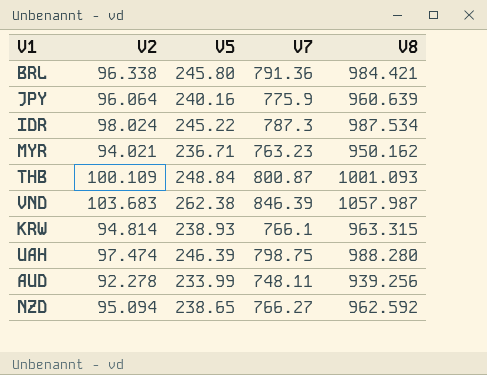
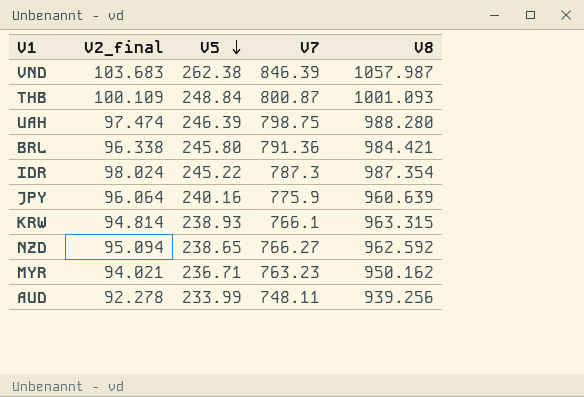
row order: none -> V5 descending
column name: V2 -> V2_final
IDR | V8: 987.534 -> 987.354

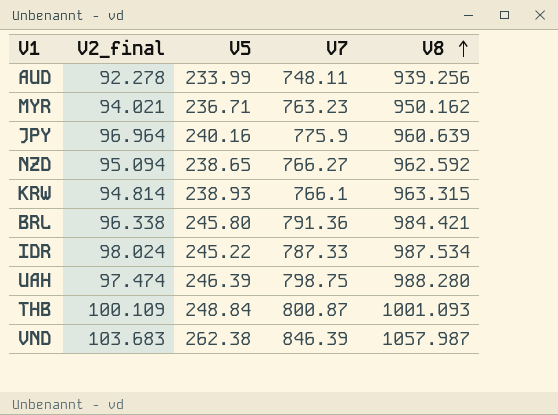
row order: V5 descending -> V8 ascending
JPY | V2_final: 96.064 -> 96.964
IDR | V7: 787.3 -> 787.33
IDR | V8: 987.354 -> 987.534

